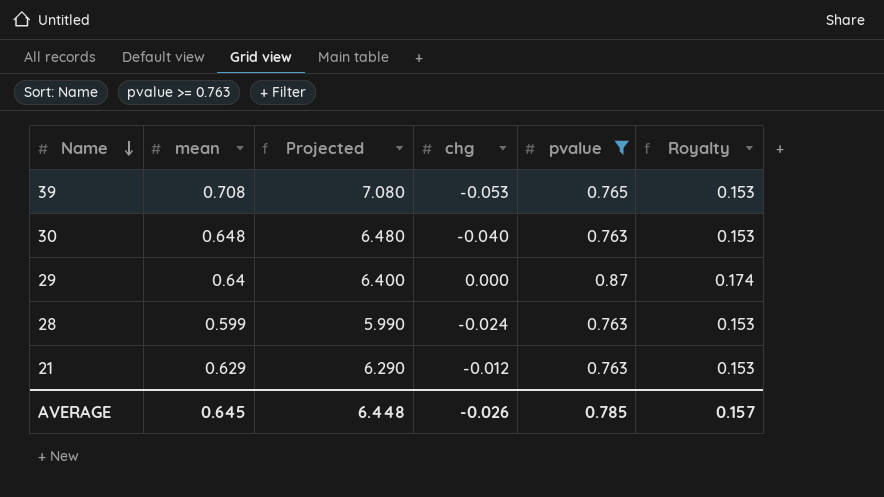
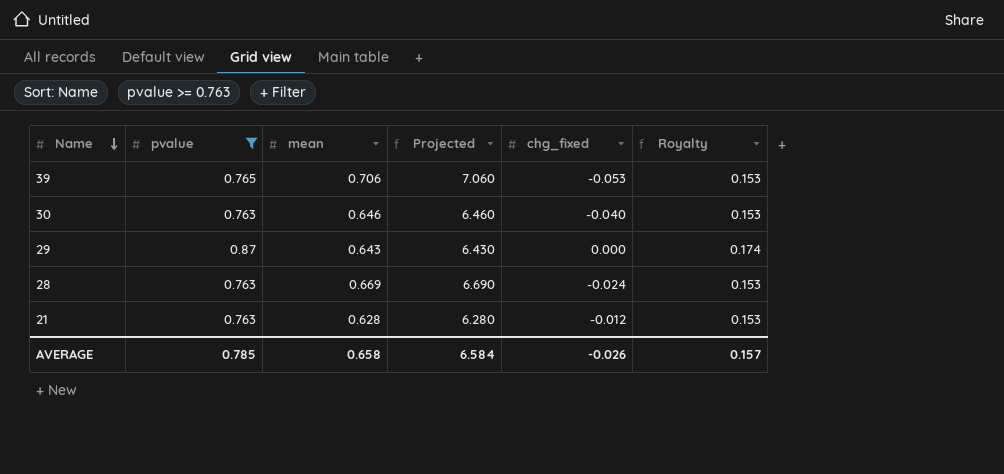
column pvalue | position: 5 -> 2
column name: chg -> chg_fixed
39 | mean: 0.708 -> 0.706
39 | Projected: 7.080 -> 7.060
30 | mean: 0.648 -> 0.646
30 | Projected: 6.480 -> 6.460
29 | mean: 0.64 -> 0.643
29 | Projected: 6.400 -> 6.430
28 | mean: 0.599 -> 0.669
28 | Projected: 5.990 -> 6.690
21 | mean: 0.629 -> 0.628
21 | Projected: 6.290 -> 6.280
AVERAGE | mean: 0.645 -> 0.658
AVERAGE | Projected: 6.448 -> 6.584

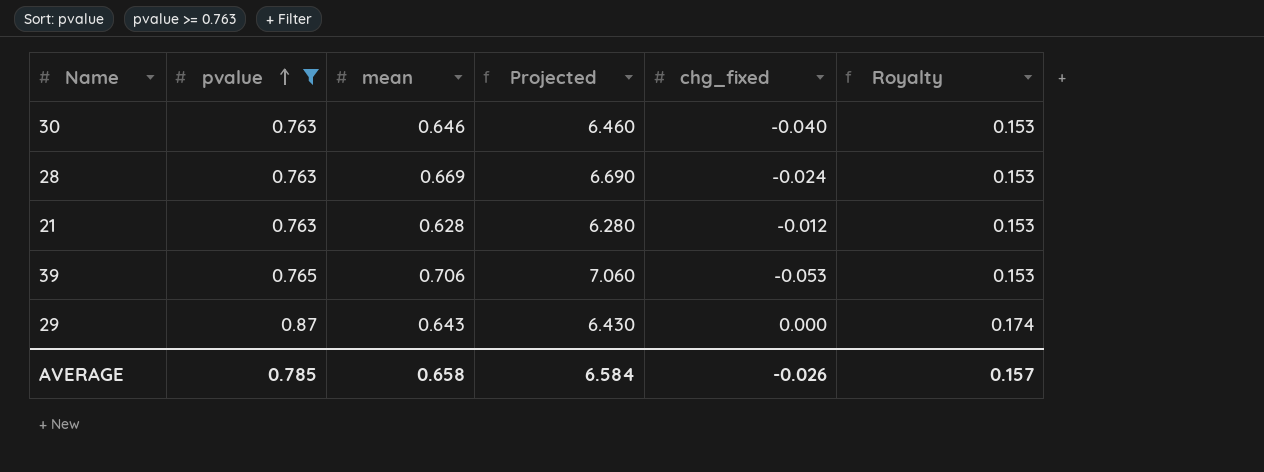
row order: Name descending -> pvalue ascending

